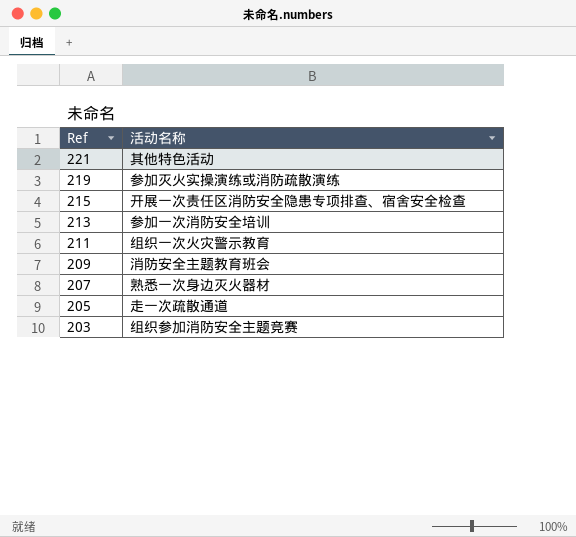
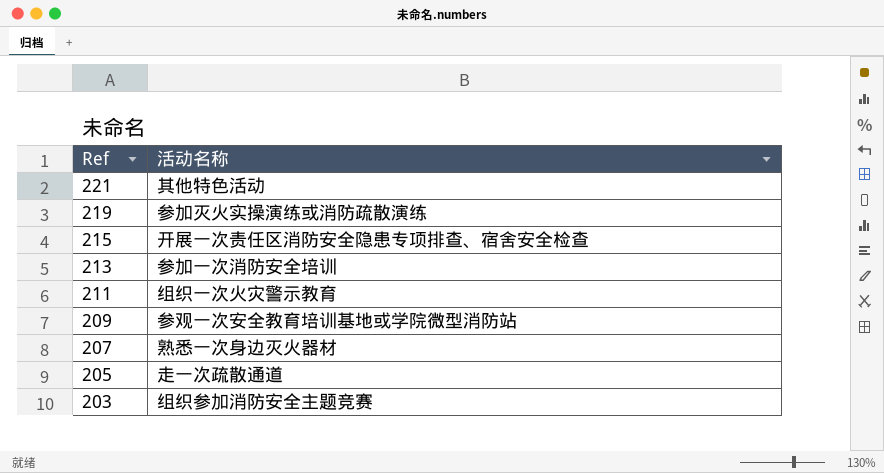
209 | 活动名称: 消防安全主题教育班会 -> 参观一次安全教育培训基地或学院微型消防站

